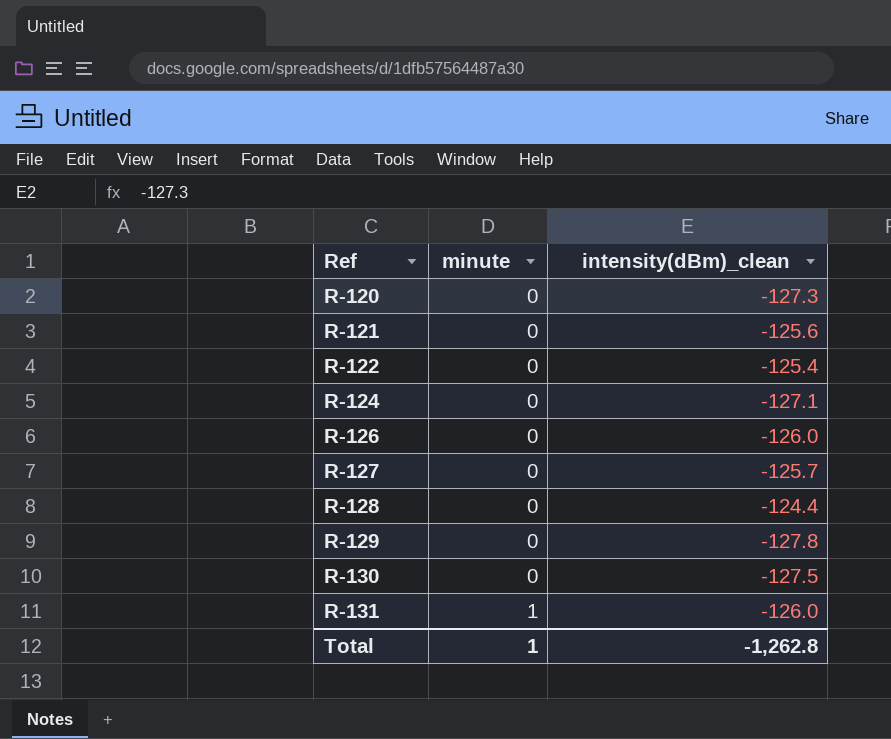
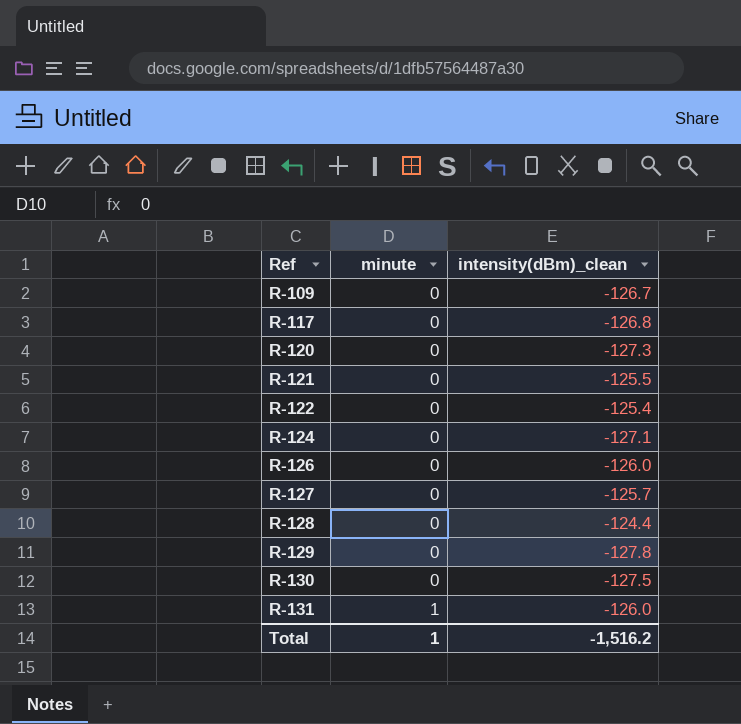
row R-109: none -> 0 | -126.7
row R-117: none -> 0 | -126.8
R-121 | intensity(dBm)_clean: -125.6 -> -125.5
Total | intensity(dBm)_clean: -1,262.8 -> -1,516.2

